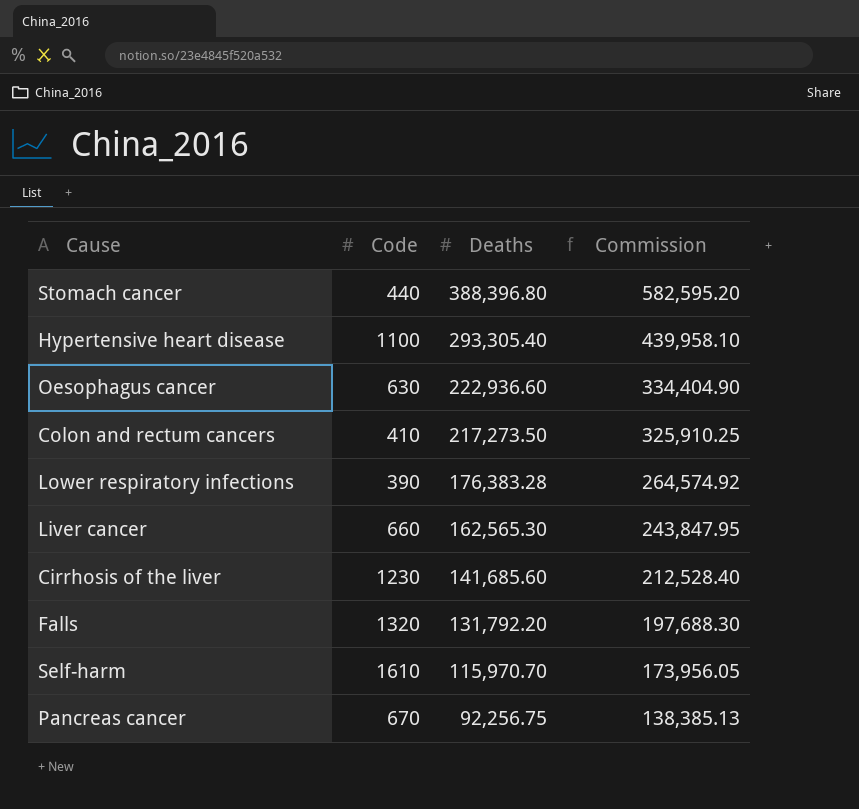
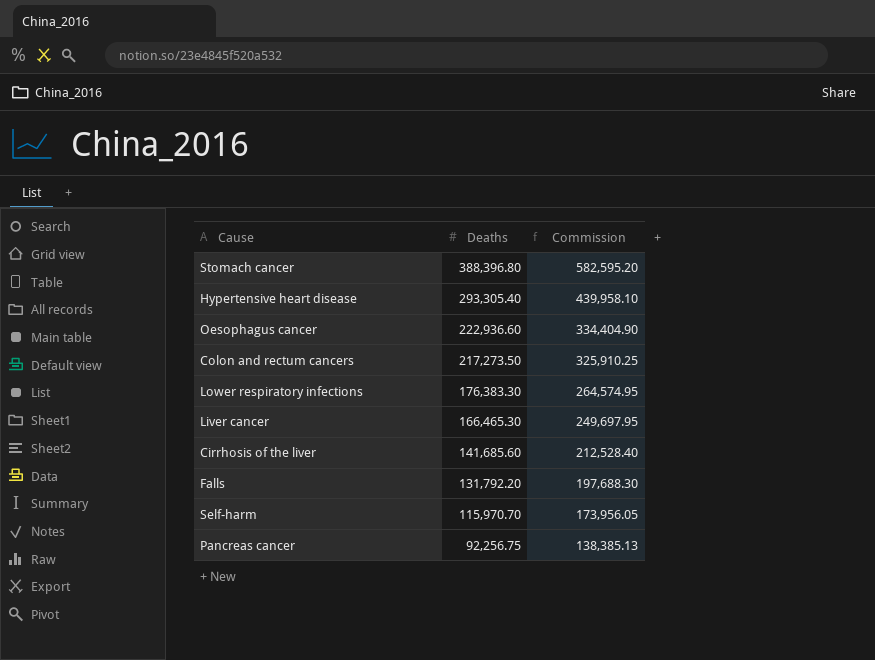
column Code | position: 2 -> none
Lower respiratory infections | Deaths: 176,383.28 -> 176,383.30
Lower respiratory infections | Commission: 264,574.92 -> 264,574.95
Liver cancer | Deaths: 162,565.30 -> 166,465.30
Liver cancer | Commission: 243,847.95 -> 249,697.95

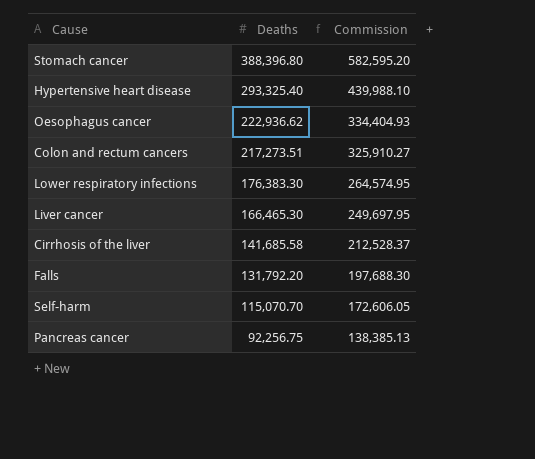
Hypertensive heart disease | Deaths: 293,305.40 -> 293,325.40
Hypertensive heart disease | Commission: 439,958.10 -> 439,988.10
Oesophagus cancer | Deaths: 222,936.60 -> 222,936.62
Oesophagus cancer | Commission: 334,404.90 -> 334,404.93
Colon and rectum cancers | Deaths: 217,273.50 -> 217,273.51
Colon and rectum cancers | Commission: 325,910.25 -> 325,910.27
Cirrhosis of the liver | Deaths: 141,685.60 -> 141,685.58
Cirrhosis of the liver | Commission: 212,528.40 -> 212,528.37
Self-harm | Deaths: 115,970.70 -> 115,070.70
Self-harm | Commission: 173,956.05 -> 172,606.05

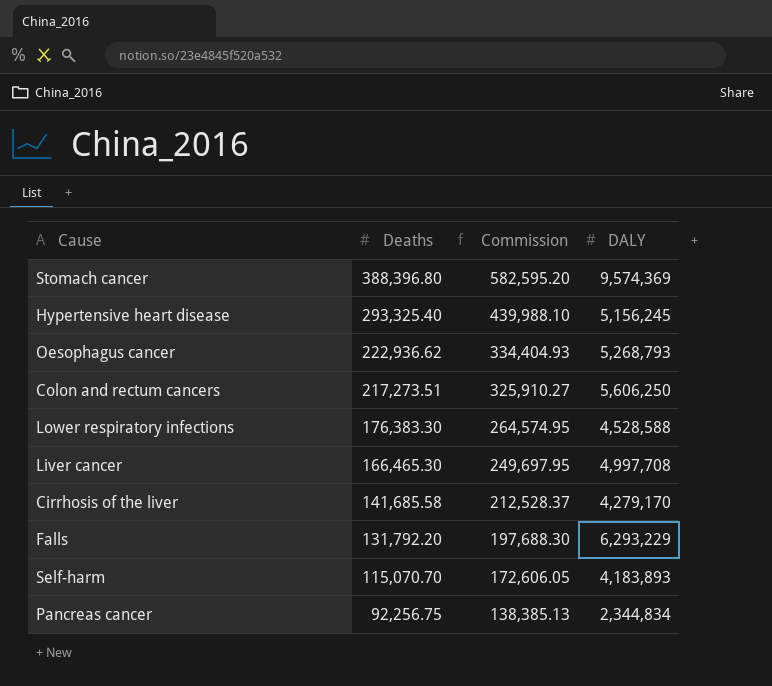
column DALY | position: none -> 4

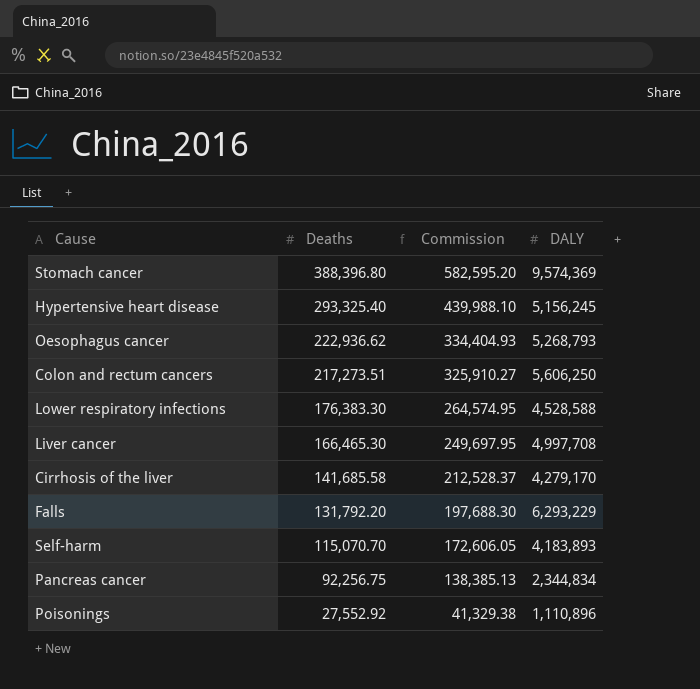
row Poisonings: none -> 27,552.92 | 41,329.38 | 1,110,896

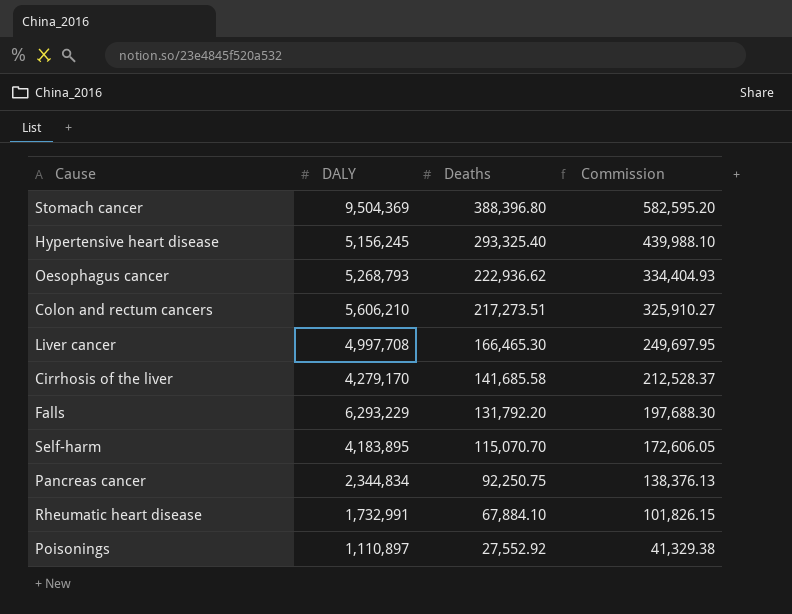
column DALY | position: 4 -> 2
row Lower respiratory infections: 176,383.30 | 264,574.95 | 4,528,588 -> none
Stomach cancer | DALY: 9,574,369 -> 9,504,369
Colon and rectum cancers | DALY: 5,606,250 -> 5,606,210
Self-harm | DALY: 4,183,893 -> 4,183,895
Pancreas cancer | Deaths: 92,256.75 -> 92,250.75
Pancreas cancer | Commission: 138,385.13 -> 138,376.13
row Rheumatic heart disease: none -> 1,732,991 | 67,884.10 | 101,826.15
Poisonings | DALY: 1,110,896 -> 1,110,897

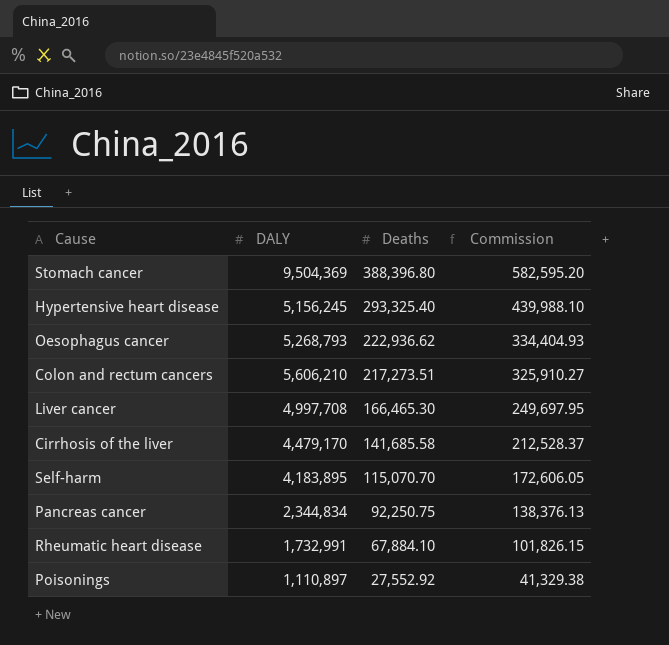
row Falls: 6,293,229 | 131,792.20 | 197,688.30 -> none
Cirrhosis of the liver | DALY: 4,279,170 -> 4,479,170

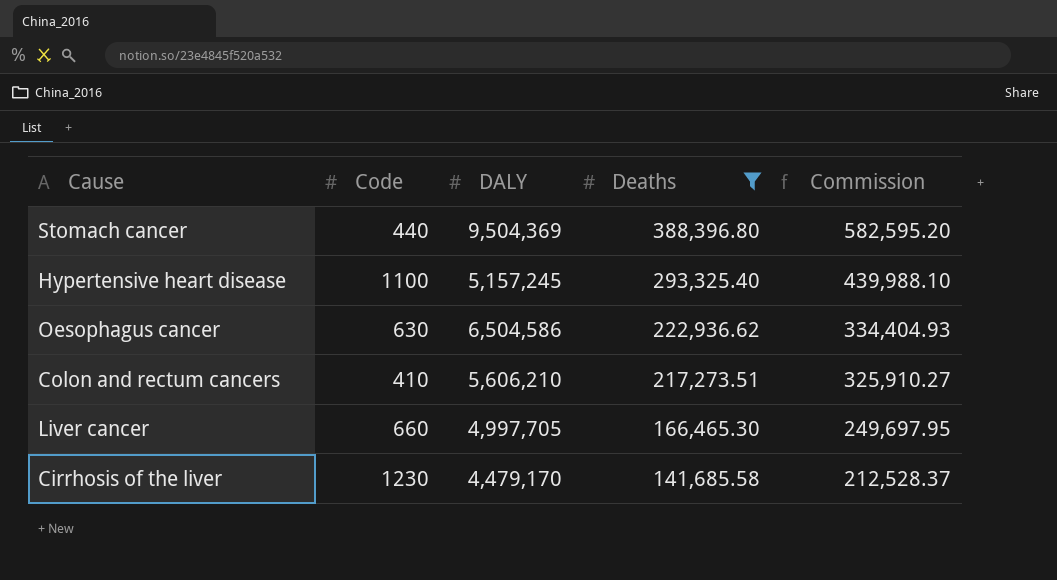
filter: none -> Deaths >= 141,685.58
column Code | position: none -> 2
Hypertensive heart disease | DALY: 5,156,245 -> 5,157,245
Oesophagus cancer | DALY: 5,268,793 -> 6,504,586
Liver cancer | DALY: 4,997,708 -> 4,997,705

